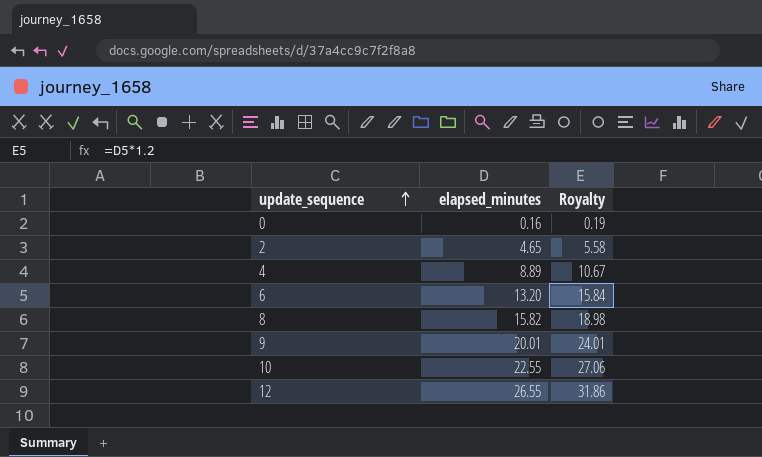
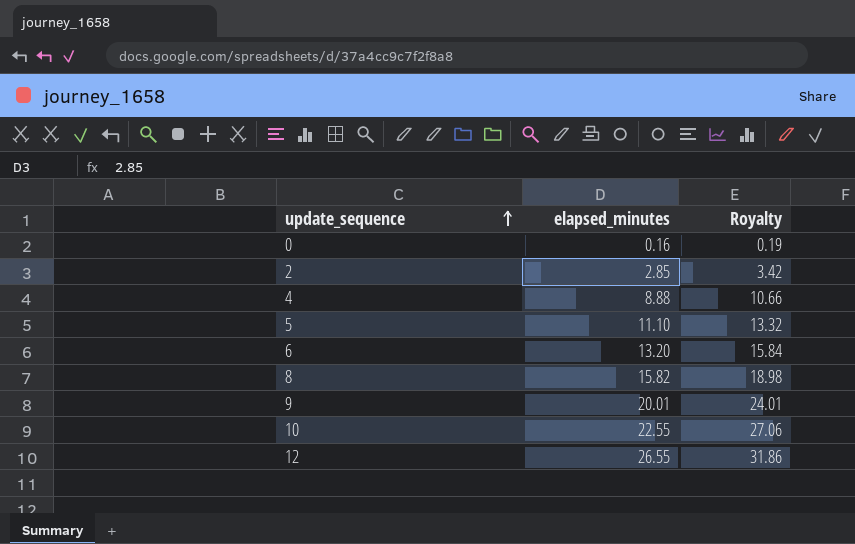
2 | elapsed_minutes: 4.65 -> 2.85
2 | Royalty: 5.58 -> 3.42
4 | elapsed_minutes: 8.89 -> 8.88
4 | Royalty: 10.67 -> 10.66
row 5: none -> 11.10 | 13.32

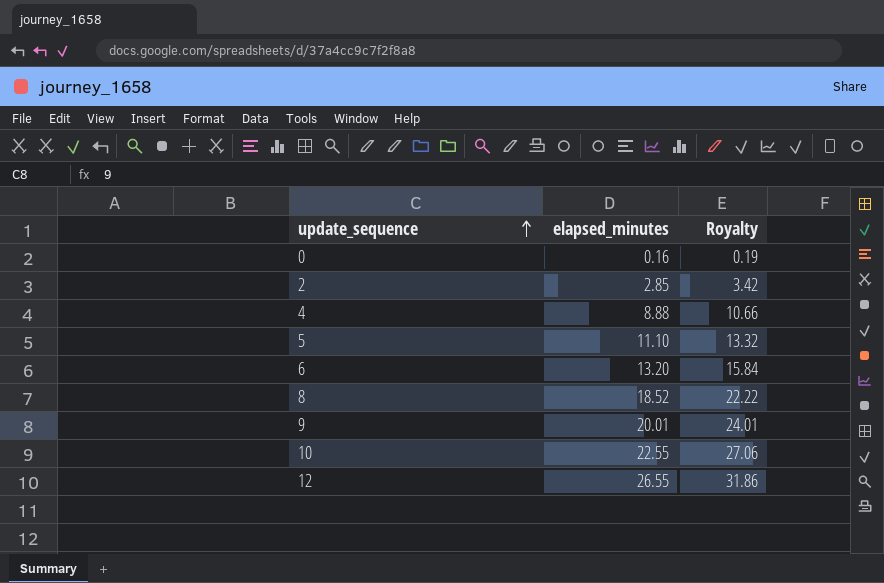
8 | elapsed_minutes: 15.82 -> 18.52
8 | Royalty: 18.98 -> 22.22

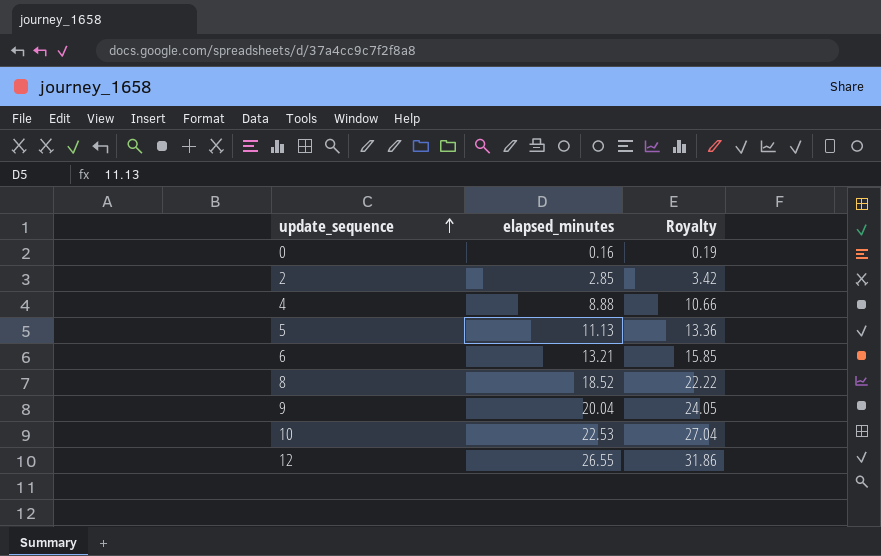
5 | elapsed_minutes: 11.10 -> 11.13
5 | Royalty: 13.32 -> 13.36
6 | elapsed_minutes: 13.20 -> 13.21
6 | Royalty: 15.84 -> 15.85
9 | elapsed_minutes: 20.01 -> 20.04
9 | Royalty: 24.01 -> 24.05
10 | elapsed_minutes: 22.55 -> 22.53
10 | Royalty: 27.06 -> 27.04

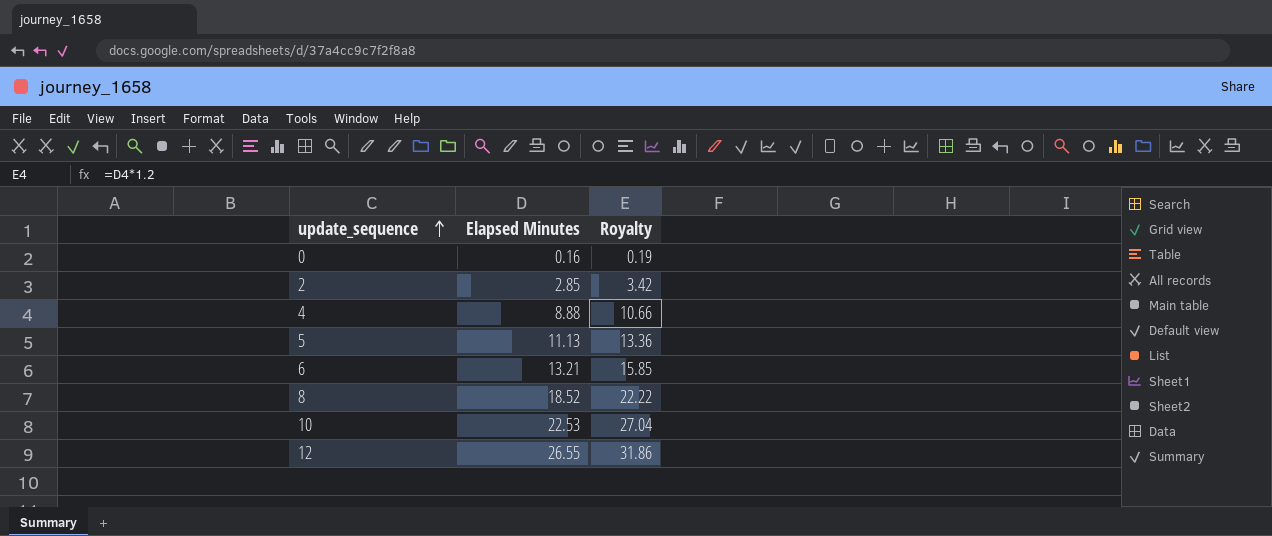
column name: elapsed_minutes -> Elapsed Minutes
row 9: 20.04 | 24.05 -> none

